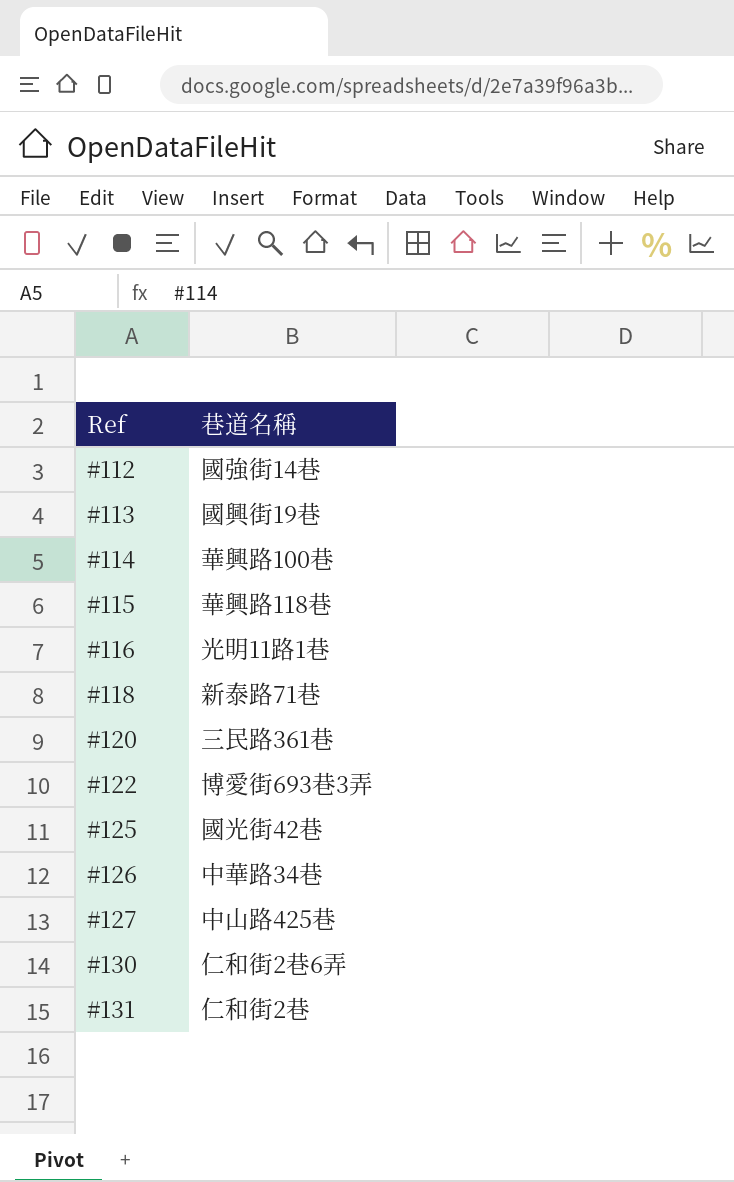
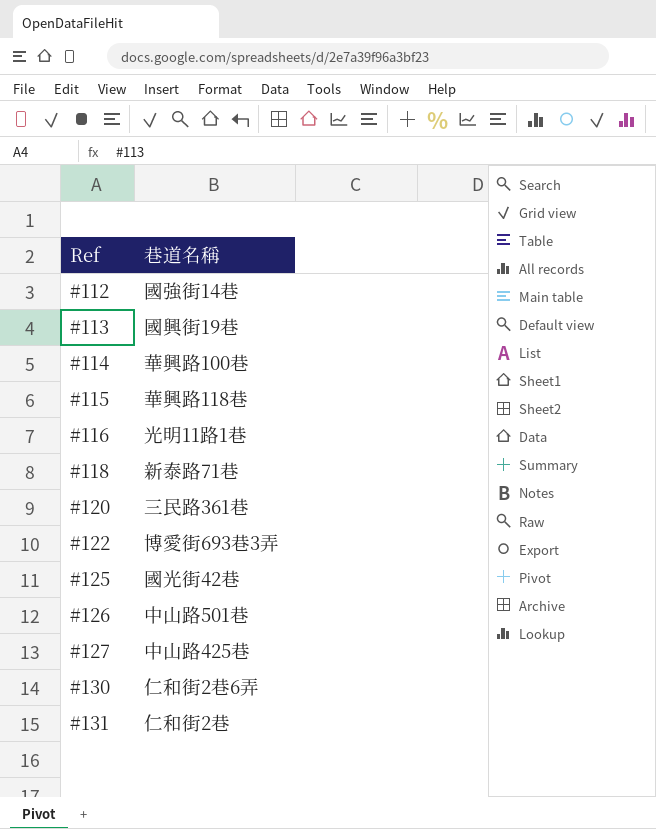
#126 | 巷道名稱: 中華路34巷 -> 中山路501巷

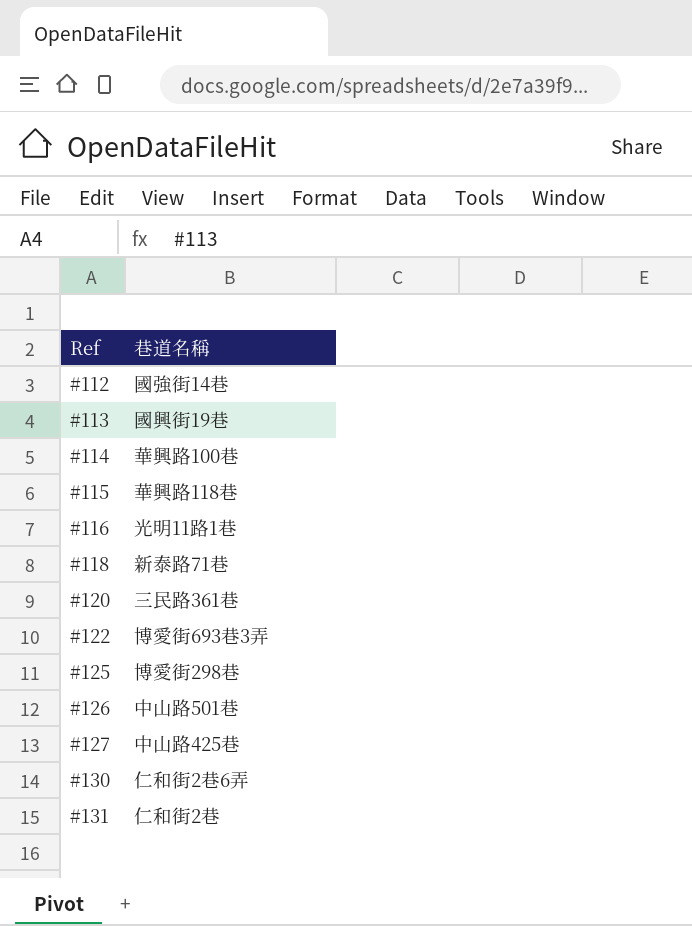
#125 | 巷道名稱: 國光街42巷 -> 博愛街298巷

